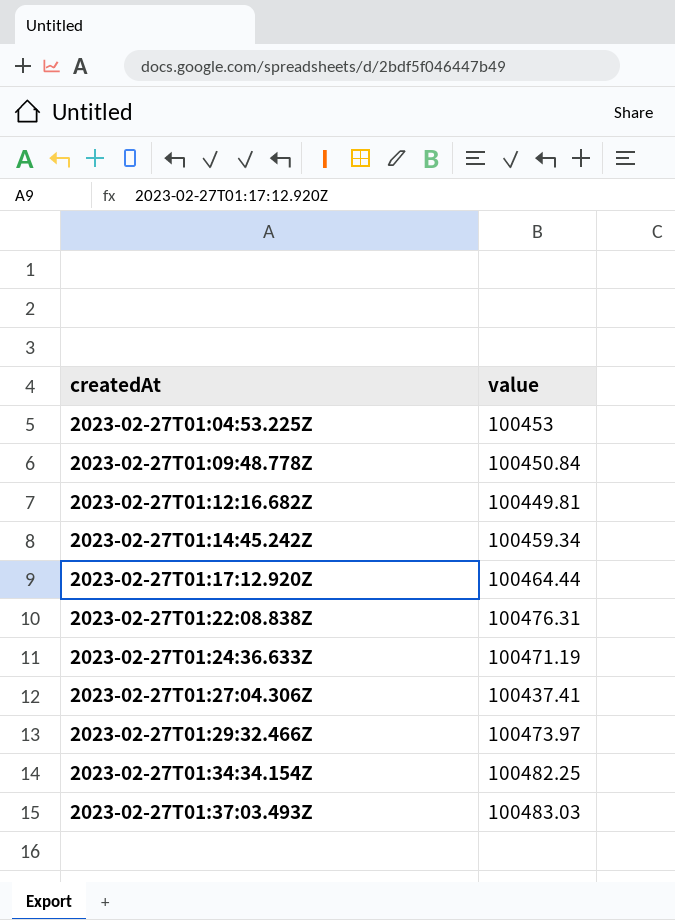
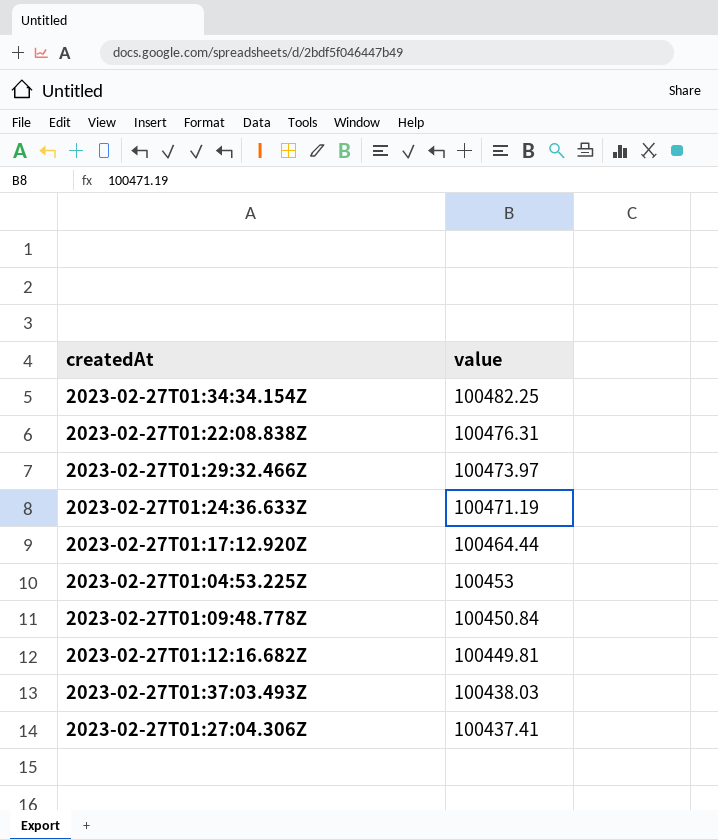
row order: createdAt ascending -> value descending
row 2023-02-27T01:14:45.242Z: 100459.34 -> none
2023-02-27T01:37:03.493Z | value: 100483.03 -> 100438.03

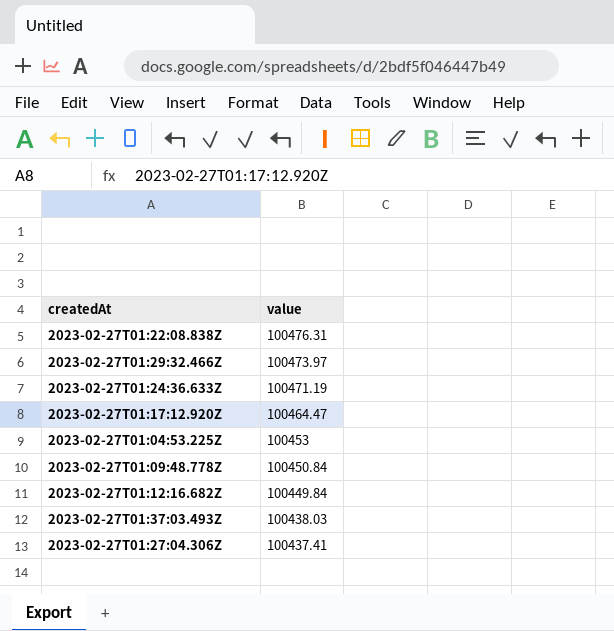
row 2023-02-27T01:34:34.154Z: 100482.25 -> none
2023-02-27T01:17:12.920Z | value: 100464.44 -> 100464.47
2023-02-27T01:12:16.682Z | value: 100449.81 -> 100449.84

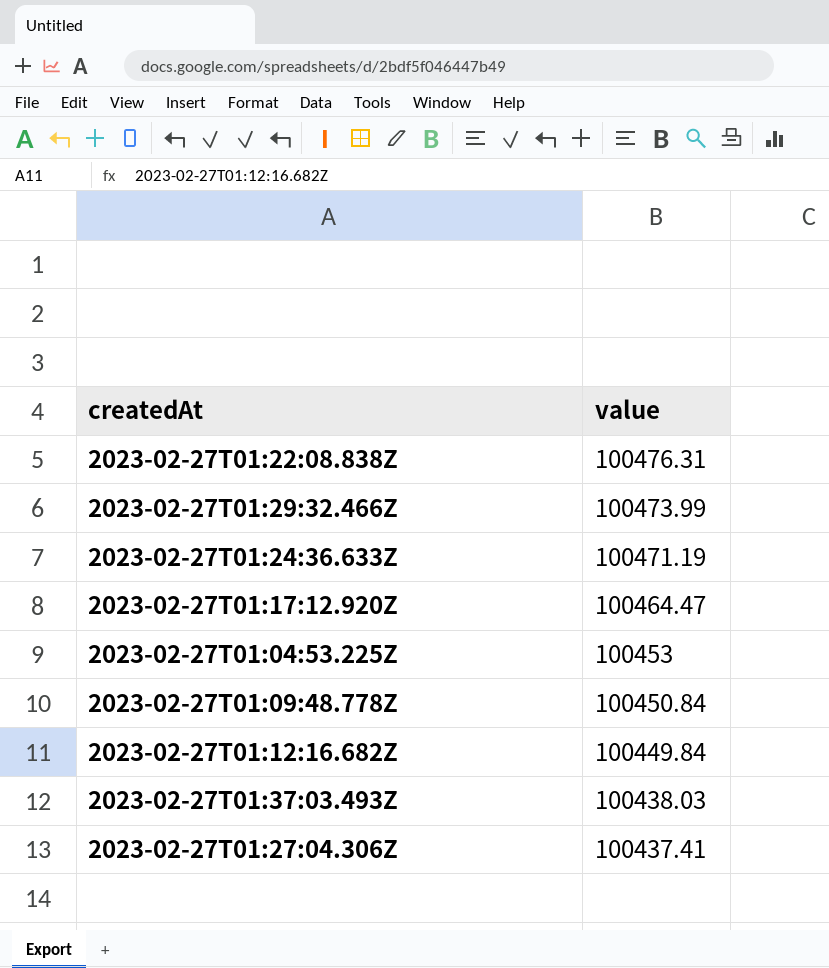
2023-02-27T01:29:32.466Z | value: 100473.97 -> 100473.99

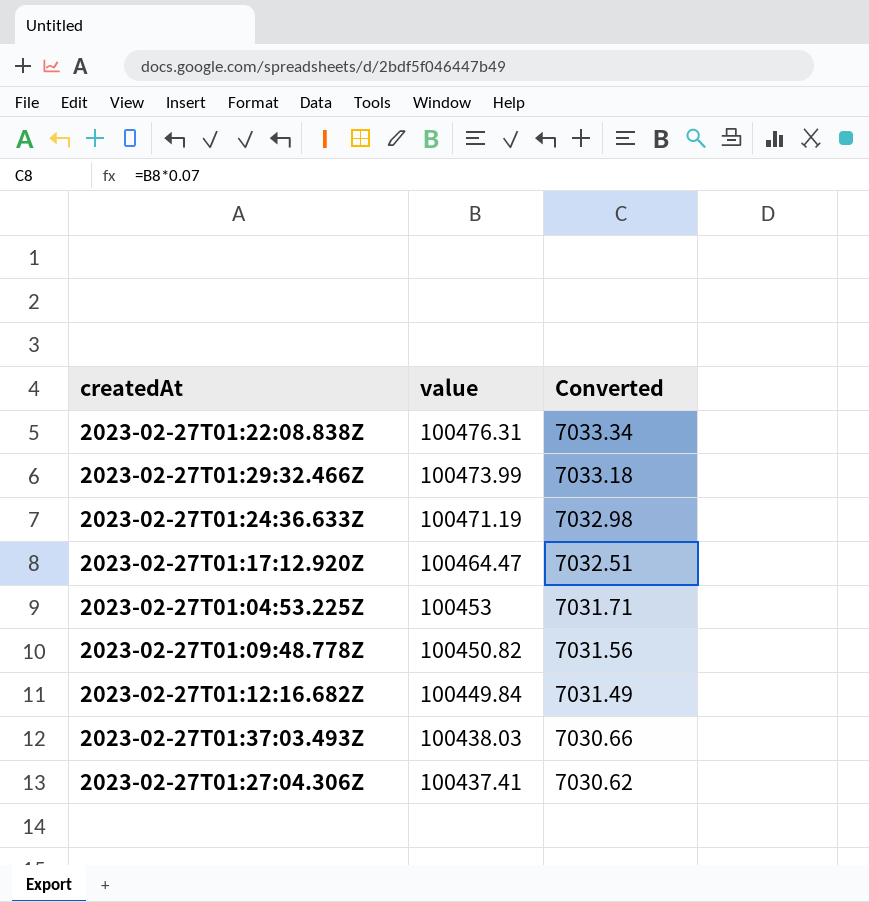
column Converted | formula: none -> [value] * 0.07
2023-02-27T01:09:48.778Z | value: 100450.84 -> 100450.82

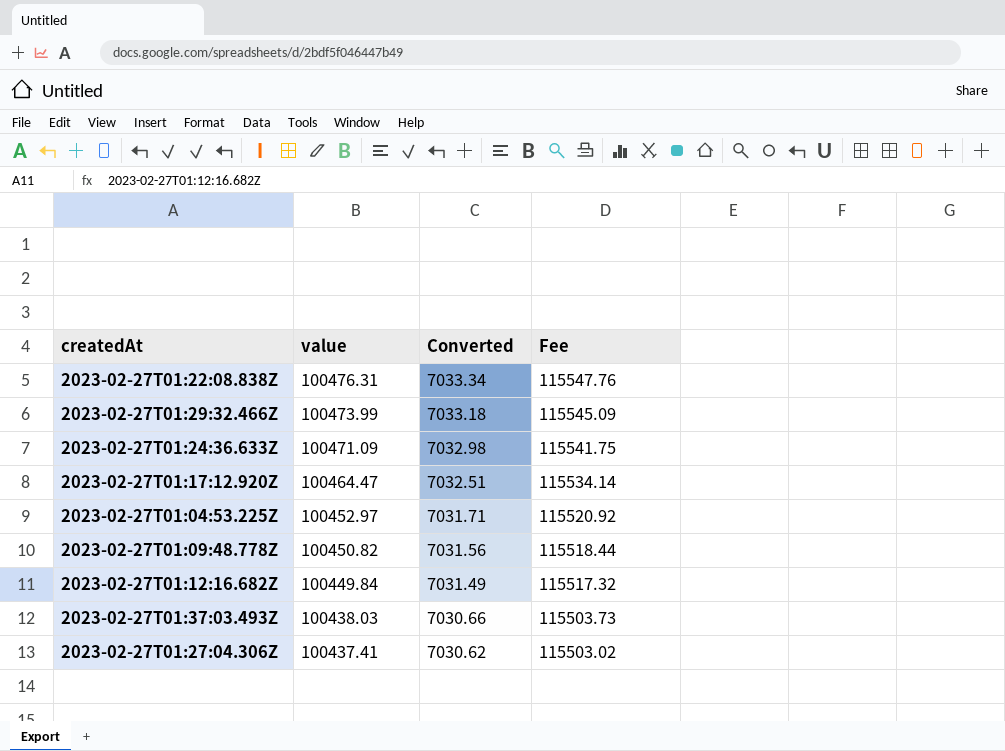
column Fee | formula: none -> [value] * 1.15
2023-02-27T01:24:36.633Z | value: 100471.19 -> 100471.09
2023-02-27T01:04:53.225Z | value: 100453 -> 100452.97

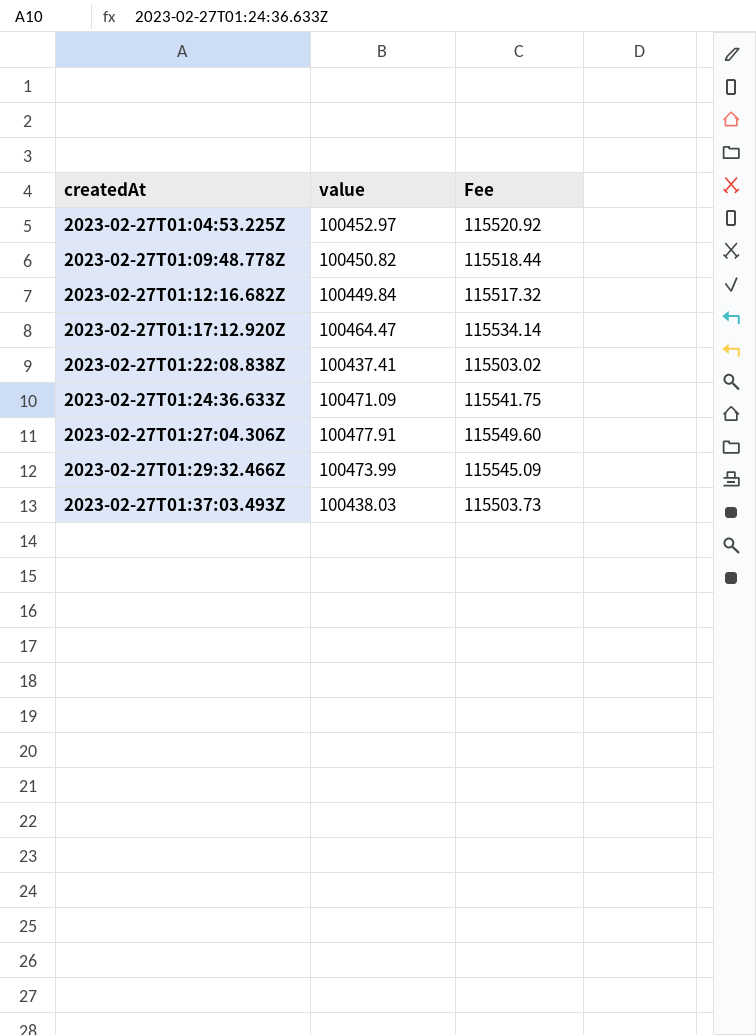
row order: value descending -> createdAt ascending
column Converted | formula: [value] * 0.07 -> none
2023-02-27T01:22:08.838Z | value: 100476.31 -> 100437.41
2023-02-27T01:22:08.838Z | Fee: 115547.76 -> 115503.02
2023-02-27T01:27:04.306Z | value: 100437.41 -> 100477.91
2023-02-27T01:27:04.306Z | Fee: 115503.02 -> 115549.60

